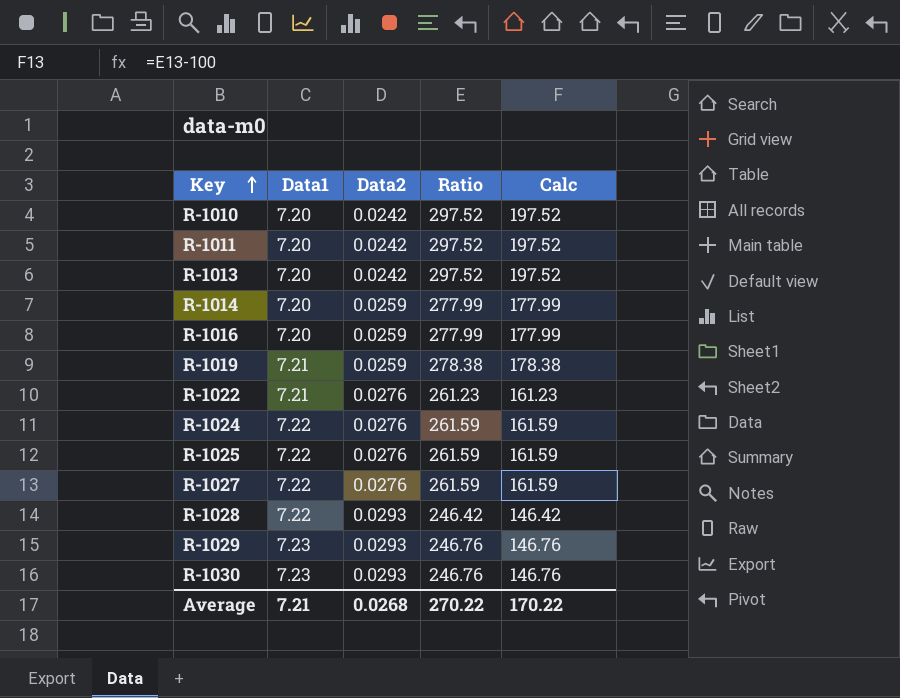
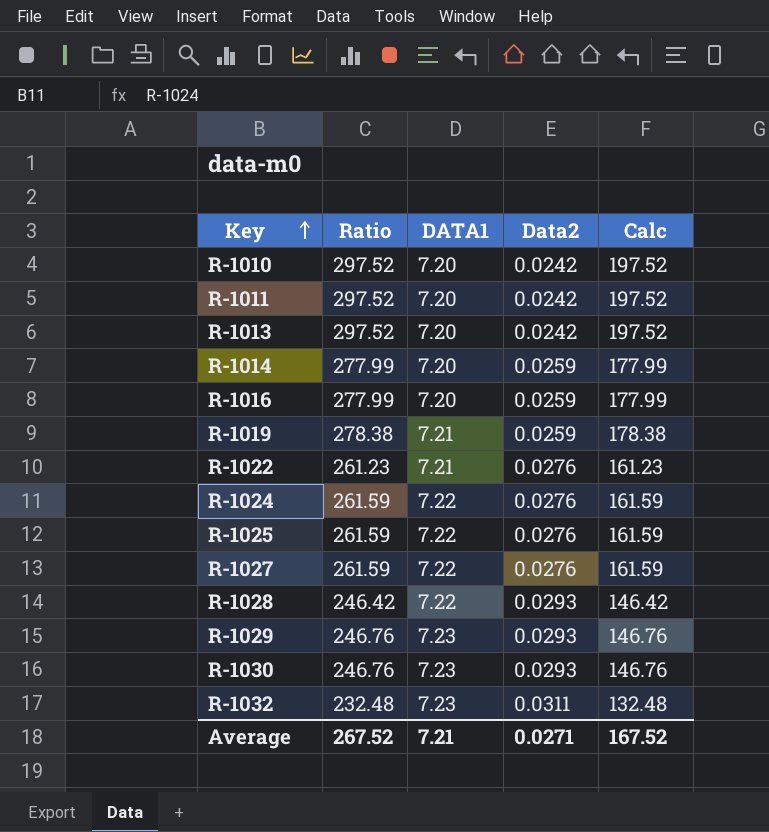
column Ratio | position: 4 -> 2
column name: Data1 -> DATA1
row R-1032: none -> 232.48 | 7.23 | 0.0311 | 132.48
Average | Ratio: 270.22 -> 267.52
Average | Data2: 0.0268 -> 0.0271
Average | Calc: 170.22 -> 167.52

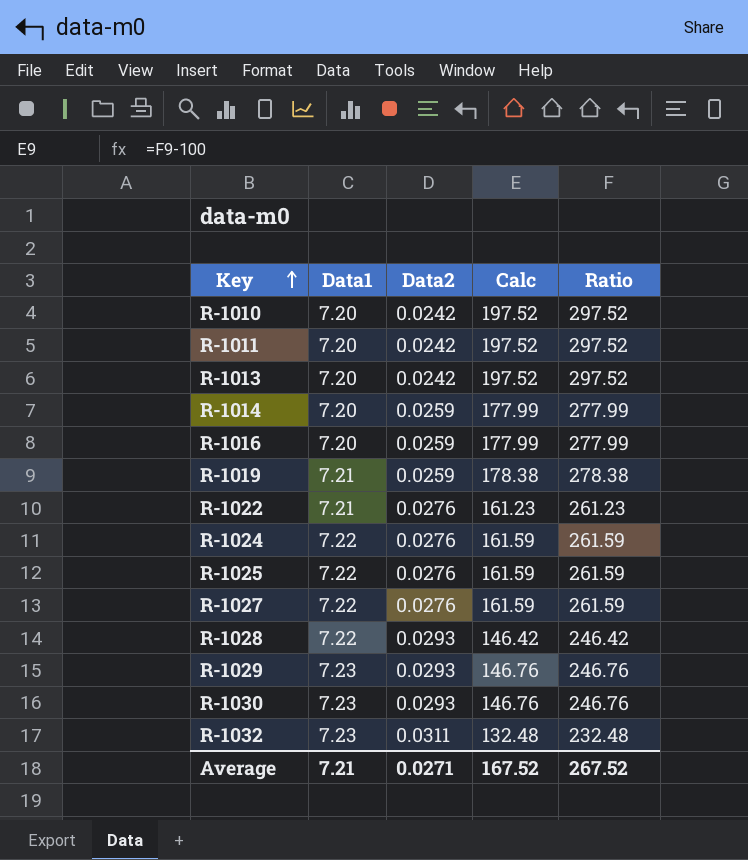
column name: DATA1 -> Data1
column Ratio | position: 2 -> 5

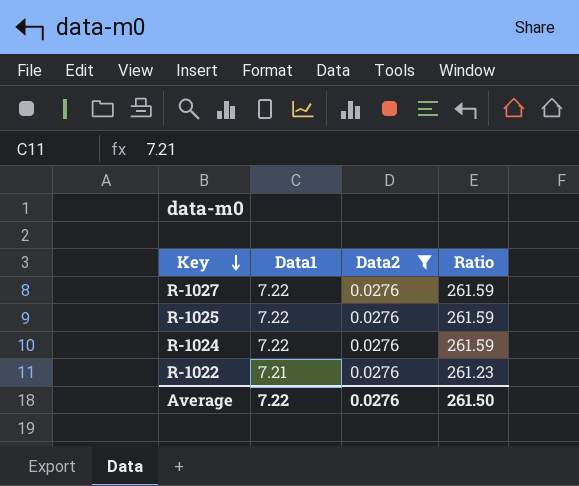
filter: none -> Data2 = 0.0276
row order: Key ascending -> Key descending
column Calc | formula: [Ratio] - 100 -> none
Average | Data1: 7.21 -> 7.22
Average | Data2: 0.0271 -> 0.0276
Average | Ratio: 267.52 -> 261.50

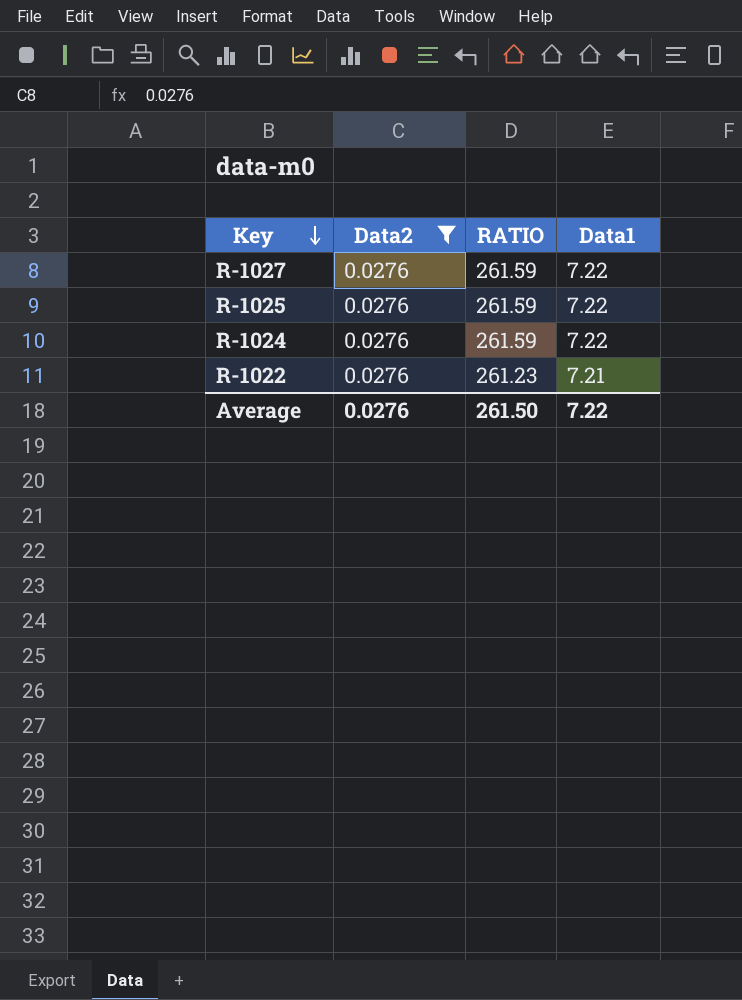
column name: Ratio -> RATIO
column Data1 | position: 2 -> 4

